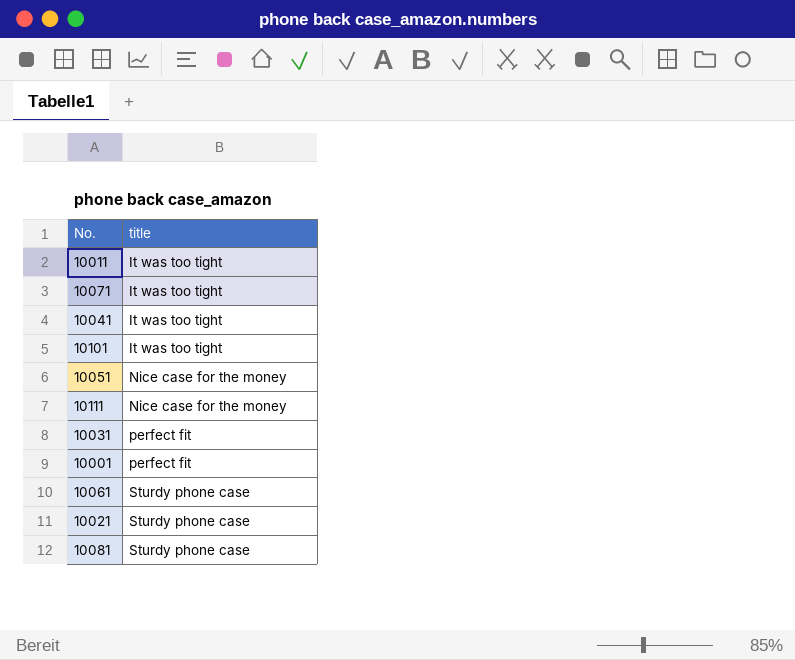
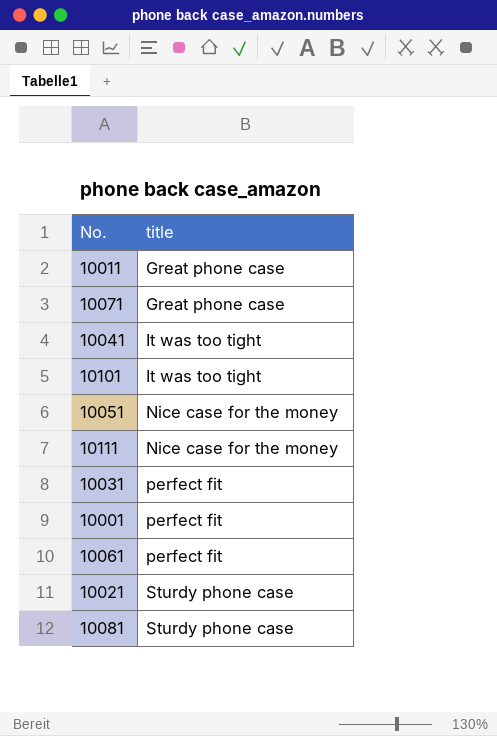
10011 | title: It was too tight -> Great phone case
10071 | title: It was too tight -> Great phone case
10061 | title: Sturdy phone case -> perfect fit

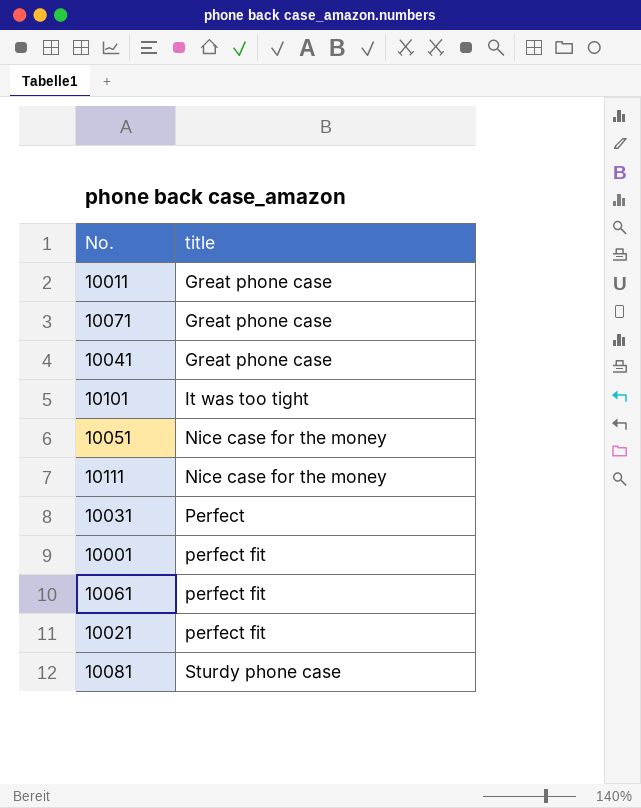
10041 | title: It was too tight -> Great phone case
10031 | title: perfect fit -> Perfect
10021 | title: Sturdy phone case -> perfect fit

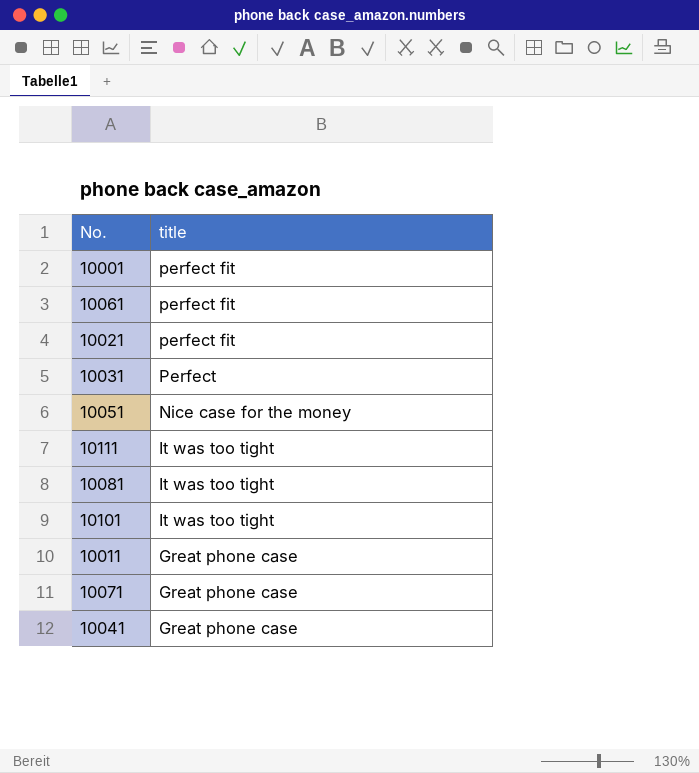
row order: title ascending -> title descending
10111 | title: Nice case for the money -> It was too tight
10081 | title: Sturdy phone case -> It was too tight

